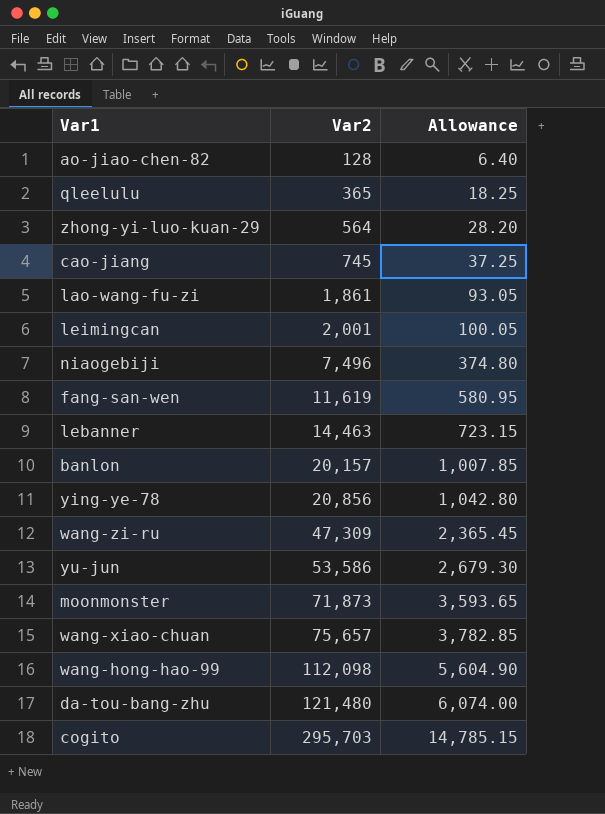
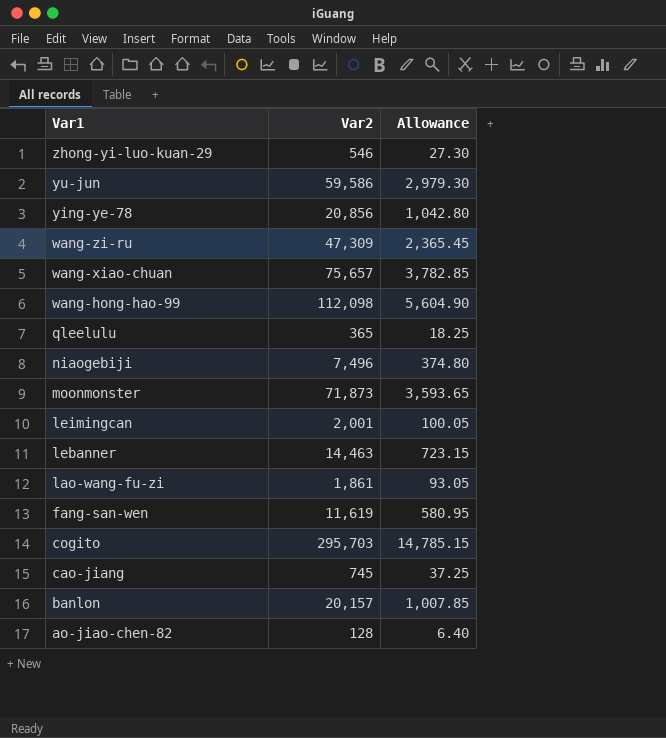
row order: Var2 ascending -> Var1 descending
row da-tou-bang-zhu: 121,480 | 6,074.00 -> none
zhong-yi-luo-kuan-29 | Var2: 564 -> 546
zhong-yi-luo-kuan-29 | Allowance: 28.20 -> 27.30
yu-jun | Var2: 53,586 -> 59,586
yu-jun | Allowance: 2,679.30 -> 2,979.30

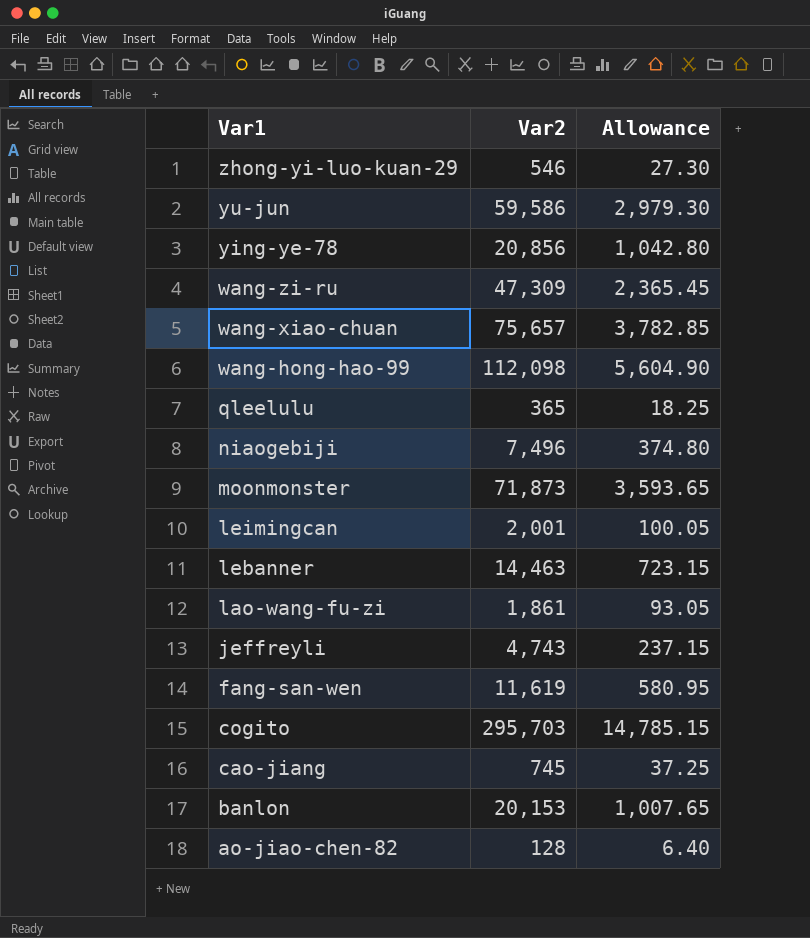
row jeffreyli: none -> 4,743 | 237.15
banlon | Var2: 20,157 -> 20,153
banlon | Allowance: 1,007.85 -> 1,007.65

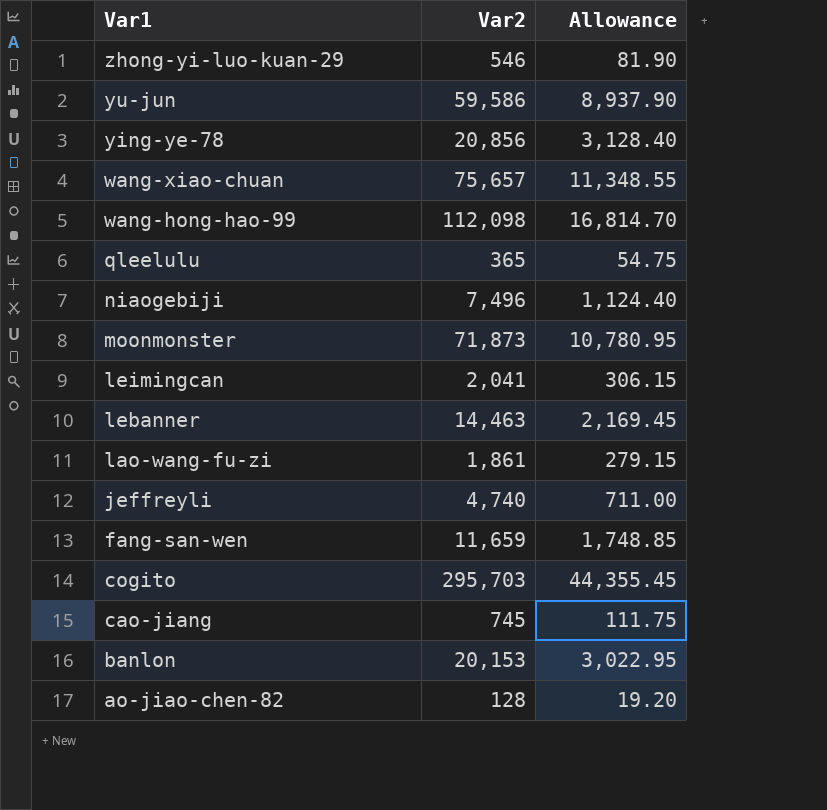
column Allowance | formula: [Var2] * 0.05 -> [Var2] * 0.15
row wang-zi-ru: 47,309 | 2,365.45 -> none
leimingcan | Var2: 2,001 -> 2,041
jeffreyli | Var2: 4,743 -> 4,740
fang-san-wen | Var2: 11,619 -> 11,659

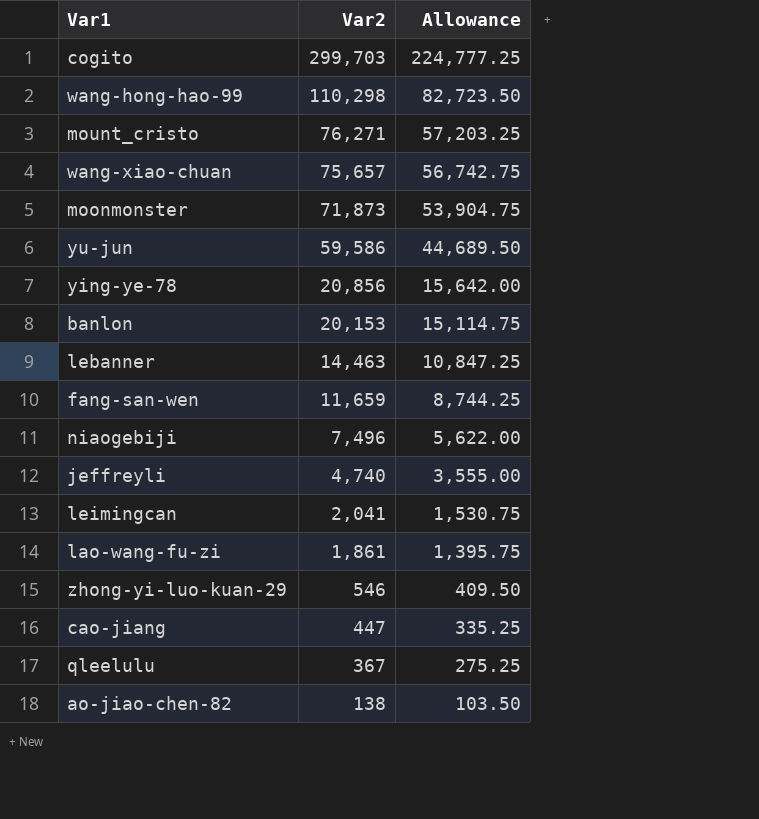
row order: Var1 descending -> Var2 descending
column Allowance | formula: [Var2] * 0.15 -> [Var2] * 0.75
cogito | Var2: 295,703 -> 299,703
wang-hong-hao-99 | Var2: 112,098 -> 110,298
row mount_cristo: none -> 76,271 | 57,203.25
cao-jiang | Var2: 745 -> 447
qleelulu | Var2: 365 -> 367
ao-jiao-chen-82 | Var2: 128 -> 138

